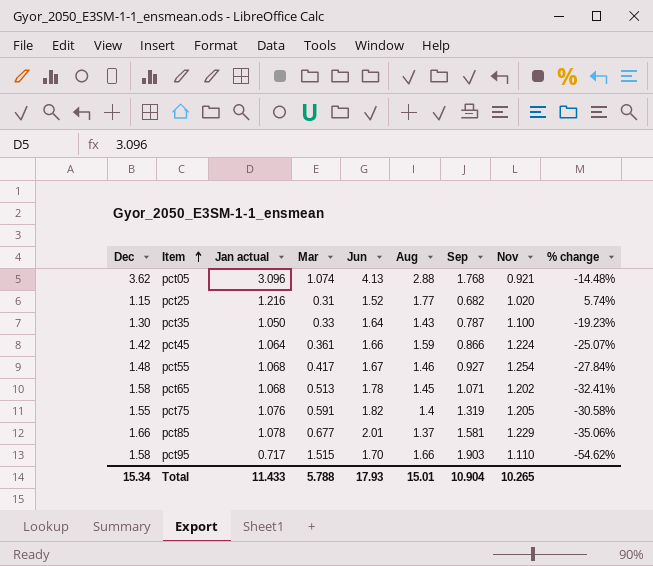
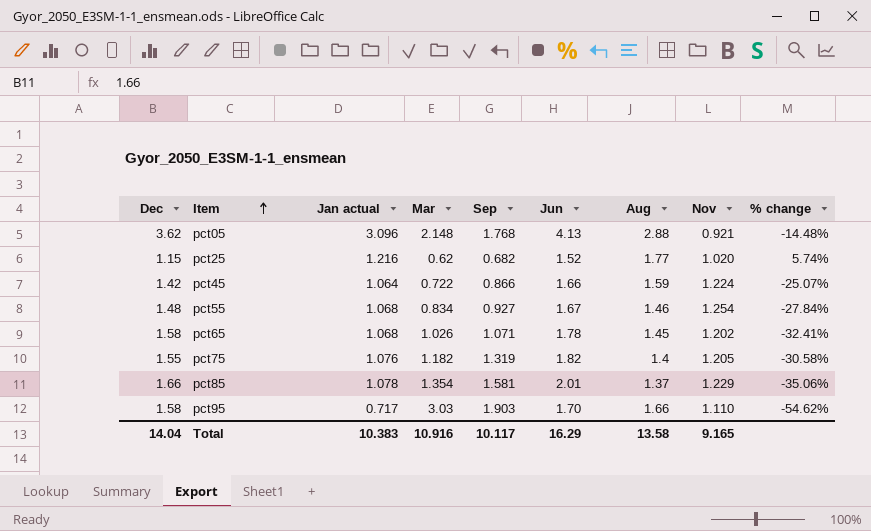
column Sep | position: 7 -> 5
row pct35: 1.30 | 1.050 | 0.33 | 1.64 | 1.43 | 0.787 | 1.100 | -19.23% -> none
pct05 | Mar: 1.074 -> 2.148
pct25 | Mar: 0.31 -> 0.62
pct45 | Mar: 0.361 -> 0.722
pct55 | Mar: 0.417 -> 0.834
pct65 | Mar: 0.513 -> 1.026
pct75 | Mar: 0.591 -> 1.182
pct85 | Mar: 0.677 -> 1.354
pct95 | Mar: 1.515 -> 3.03
Total | Dec: 15.34 -> 14.04
Total | Jan actual: 11.433 -> 10.383
Total | Mar: 5.788 -> 10.916
Total | Sep: 10.904 -> 10.117
Total | Jun: 17.93 -> 16.29
Total | Aug: 15.01 -> 13.58
Total | Nov: 10.265 -> 9.165

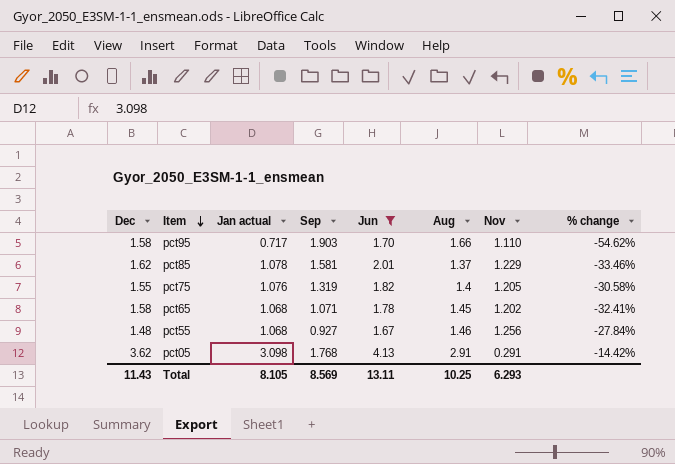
filter: none -> Jun >= 1.67
row order: Item ascending -> Item descending
column Mar | position: 4 -> none
pct85 | Dec: 1.66 -> 1.62
pct85 | % change: -35.06% -> -33.46%
pct55 | Nov: 1.254 -> 1.256
pct05 | Jan actual: 3.096 -> 3.098
pct05 | Aug: 2.88 -> 2.91
pct05 | Nov: 0.921 -> 0.291
pct05 | % change: -14.48% -> -14.42%
Total | Dec: 14.04 -> 11.43
Total | Jan actual: 10.383 -> 8.105
Total | Sep: 10.117 -> 8.569
Total | Jun: 16.29 -> 13.11
Total | Aug: 13.58 -> 10.25
Total | Nov: 9.165 -> 6.293

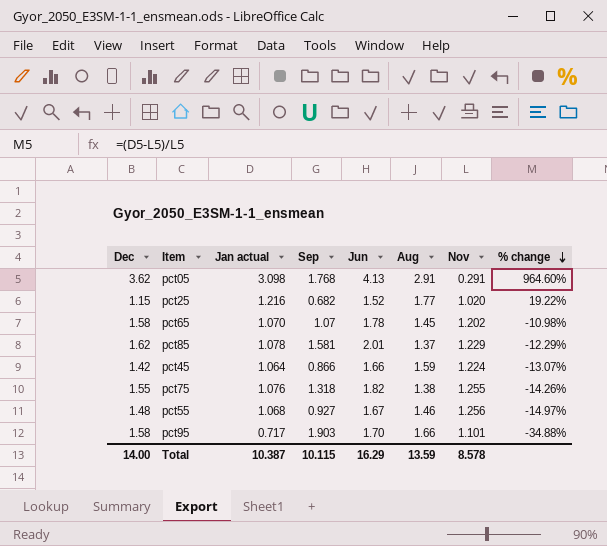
filter: Jun >= 1.67 -> none
row order: Item descending -> % change descending
column % change | formula: ([Jan actual] - [Dec]) / [Dec] -> ([Jan actual] - [Nov]) / [Nov]
pct65 | Jan actual: 1.068 -> 1.070
pct65 | Sep: 1.071 -> 1.07
pct75 | Sep: 1.319 -> 1.318
pct75 | Aug: 1.4 -> 1.38
pct75 | Nov: 1.205 -> 1.255
pct95 | Nov: 1.110 -> 1.101
Total | Dec: 11.43 -> 14.00
Total | Jan actual: 8.105 -> 10.387
Total | Sep: 8.569 -> 10.115
Total | Jun: 13.11 -> 16.29
Total | Aug: 10.25 -> 13.59
Total | Nov: 6.293 -> 8.578

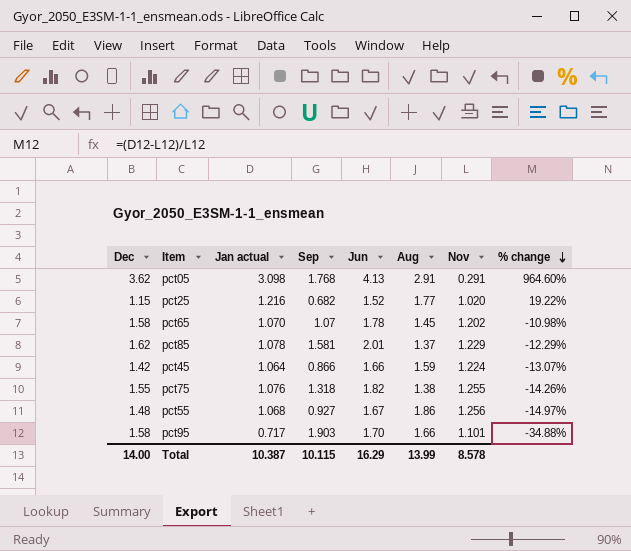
pct55 | Aug: 1.46 -> 1.86
Total | Aug: 13.59 -> 13.99

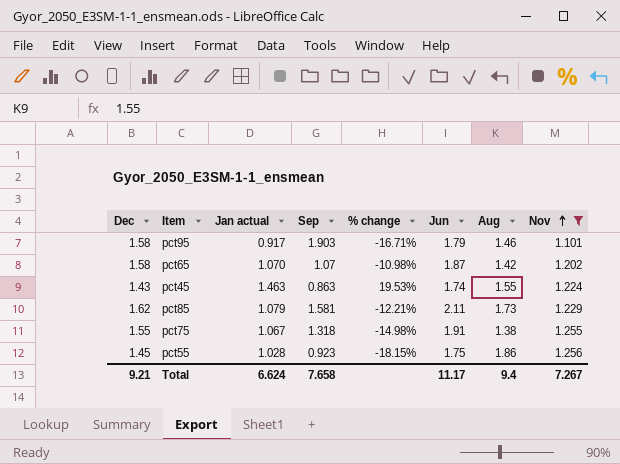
filter: none -> Nov >= 1.101
row order: % change descending -> Nov ascending
column % change | position: 8 -> 5
pct95 | Jan actual: 0.717 -> 0.917
pct95 | % change: -34.88% -> -16.71%
pct95 | Jun: 1.70 -> 1.79
pct95 | Aug: 1.66 -> 1.46
pct65 | Jun: 1.78 -> 1.87
pct65 | Aug: 1.45 -> 1.42
pct45 | Dec: 1.42 -> 1.43
pct45 | Jan actual: 1.064 -> 1.463
pct45 | Sep: 0.866 -> 0.863
pct45 | % change: -13.07% -> 19.53%
pct45 | Jun: 1.66 -> 1.74
pct45 | Aug: 1.59 -> 1.55
pct85 | Jan actual: 1.078 -> 1.079
pct85 | % change: -12.29% -> -12.21%
pct85 | Jun: 2.01 -> 2.11
pct85 | Aug: 1.37 -> 1.73
pct75 | Jan actual: 1.076 -> 1.067
pct75 | % change: -14.26% -> -14.98%
pct75 | Jun: 1.82 -> 1.91
pct55 | Dec: 1.48 -> 1.45
pct55 | Jan actual: 1.068 -> 1.028
pct55 | Sep: 0.927 -> 0.923
pct55 | % change: -14.97% -> -18.15%
pct55 | Jun: 1.67 -> 1.75
Total | Dec: 14.00 -> 9.21
Total | Jan actual: 10.387 -> 6.624
Total | Sep: 10.115 -> 7.658
Total | Jun: 16.29 -> 11.17
Total | Aug: 13.99 -> 9.4
Total | Nov: 8.578 -> 7.267

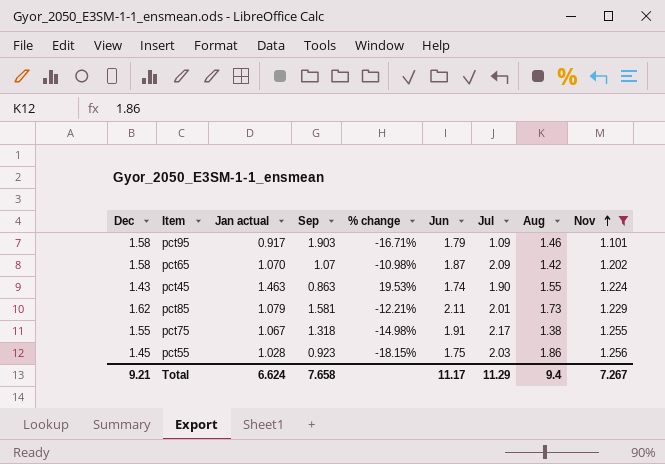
column Jul | position: none -> 7

